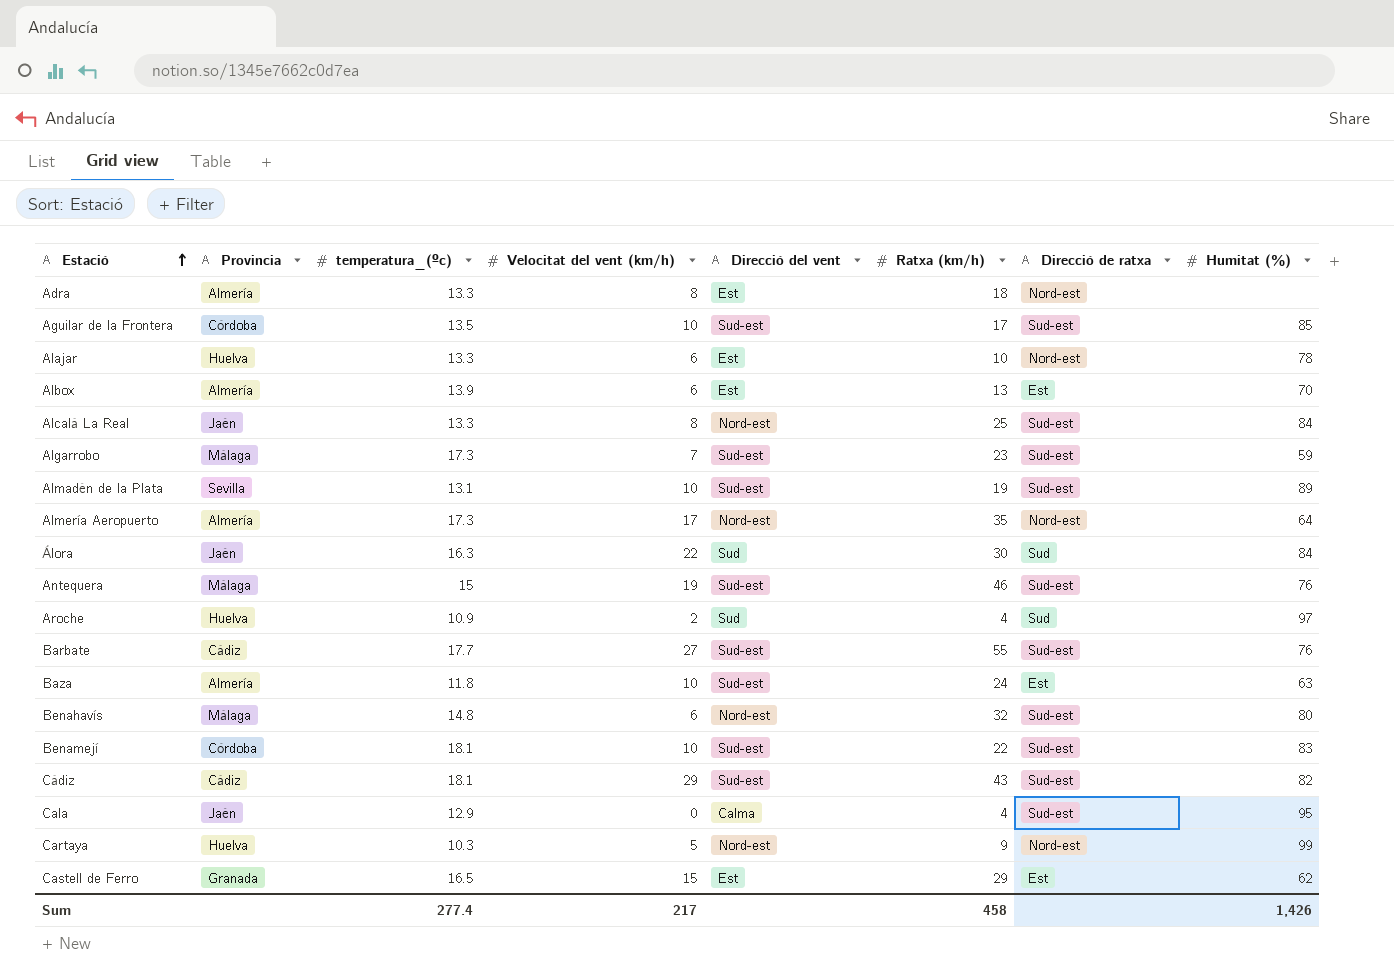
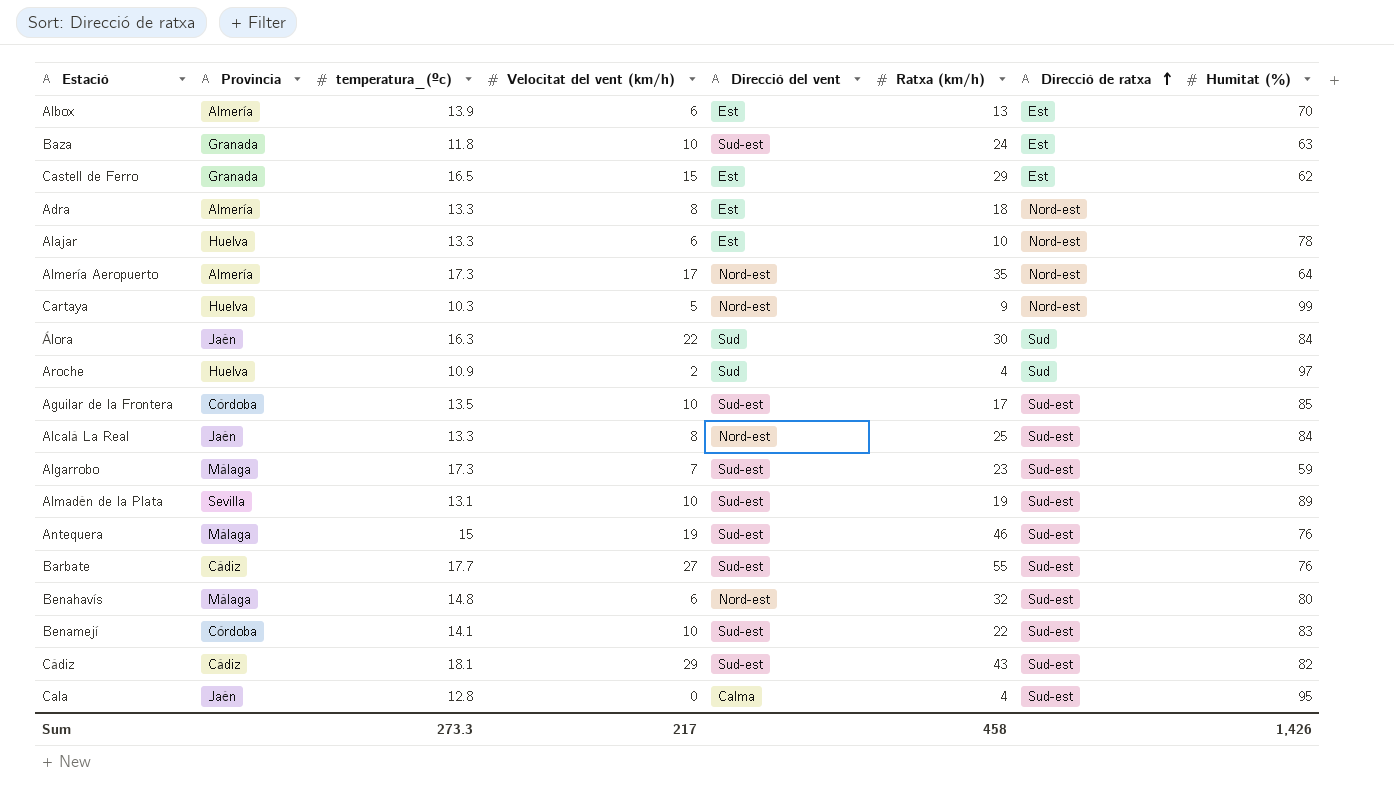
row order: Estació ascending -> Direcció de ratxa ascending
Baza | Provincia: Almería -> Granada
Benamejí | temperatura_(ºc): 18.1 -> 14.1
Cala | temperatura_(ºc): 12.9 -> 12.8
Sum | temperatura_(ºc): 277.4 -> 273.3

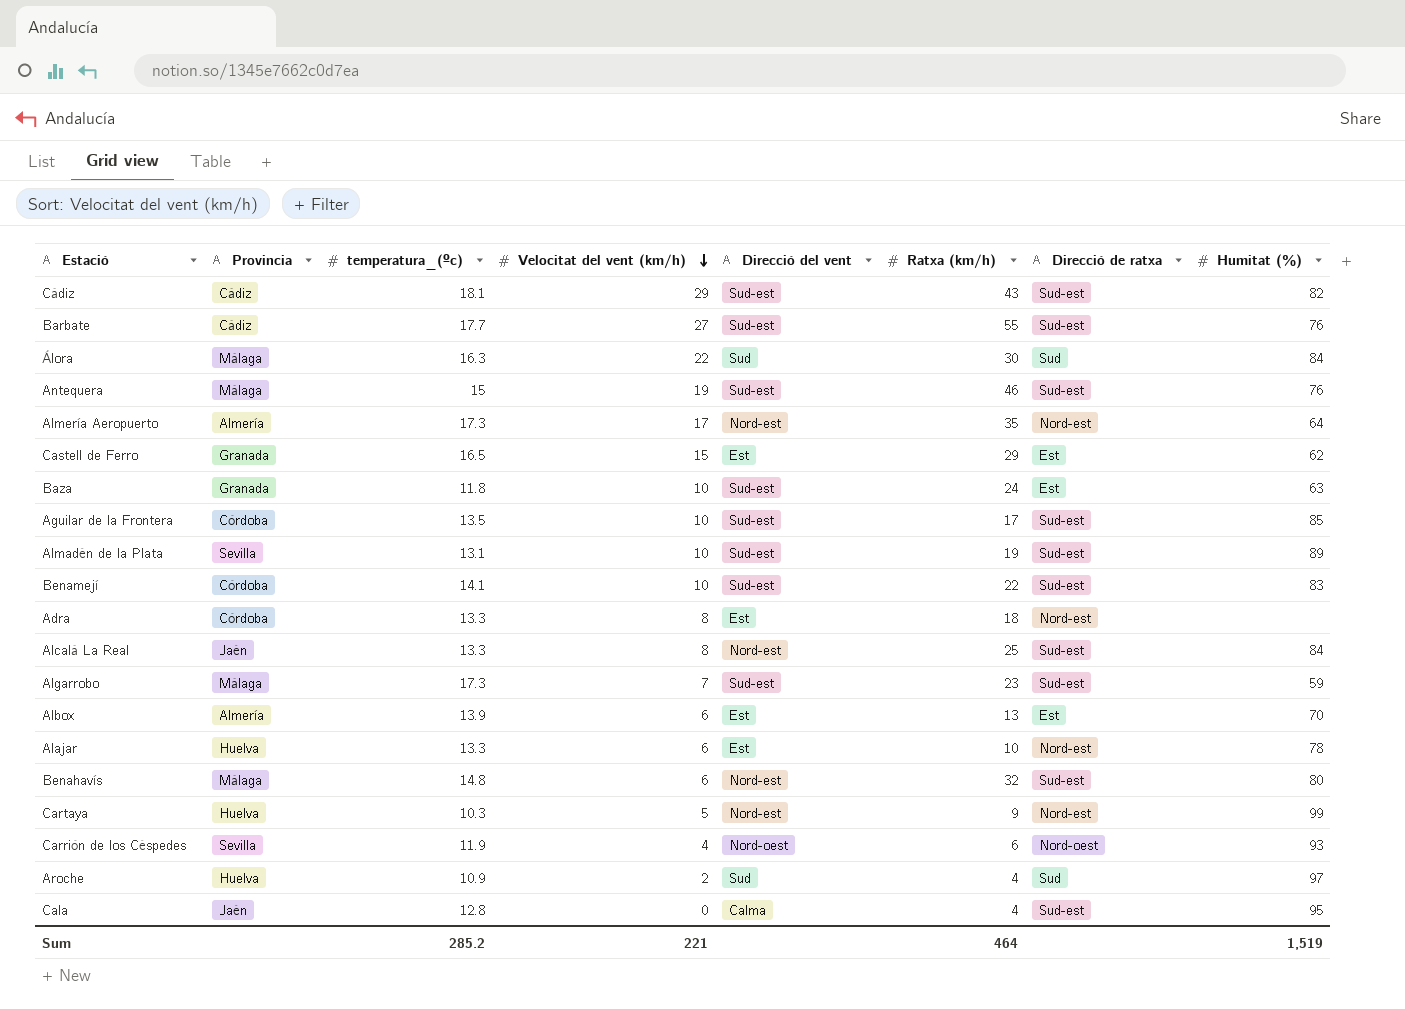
row order: Direcció de ratxa ascending -> Velocitat del vent (km/h) descending
Álora | Provincia: Jaén -> Málaga
Adra | Provincia: Almería -> Córdoba
row Carrión de los Céspedes: none -> Sevilla | 11.9 | 4 | Nord-oest | 6 | Nord-oest | 93
Sum | temperatura_(ºc): 273.3 -> 285.2
Sum | Velocitat del vent (km/h): 217 -> 221
Sum | Ratxa (km/h): 458 -> 464
Sum | Humitat (%): 1,426 -> 1,519

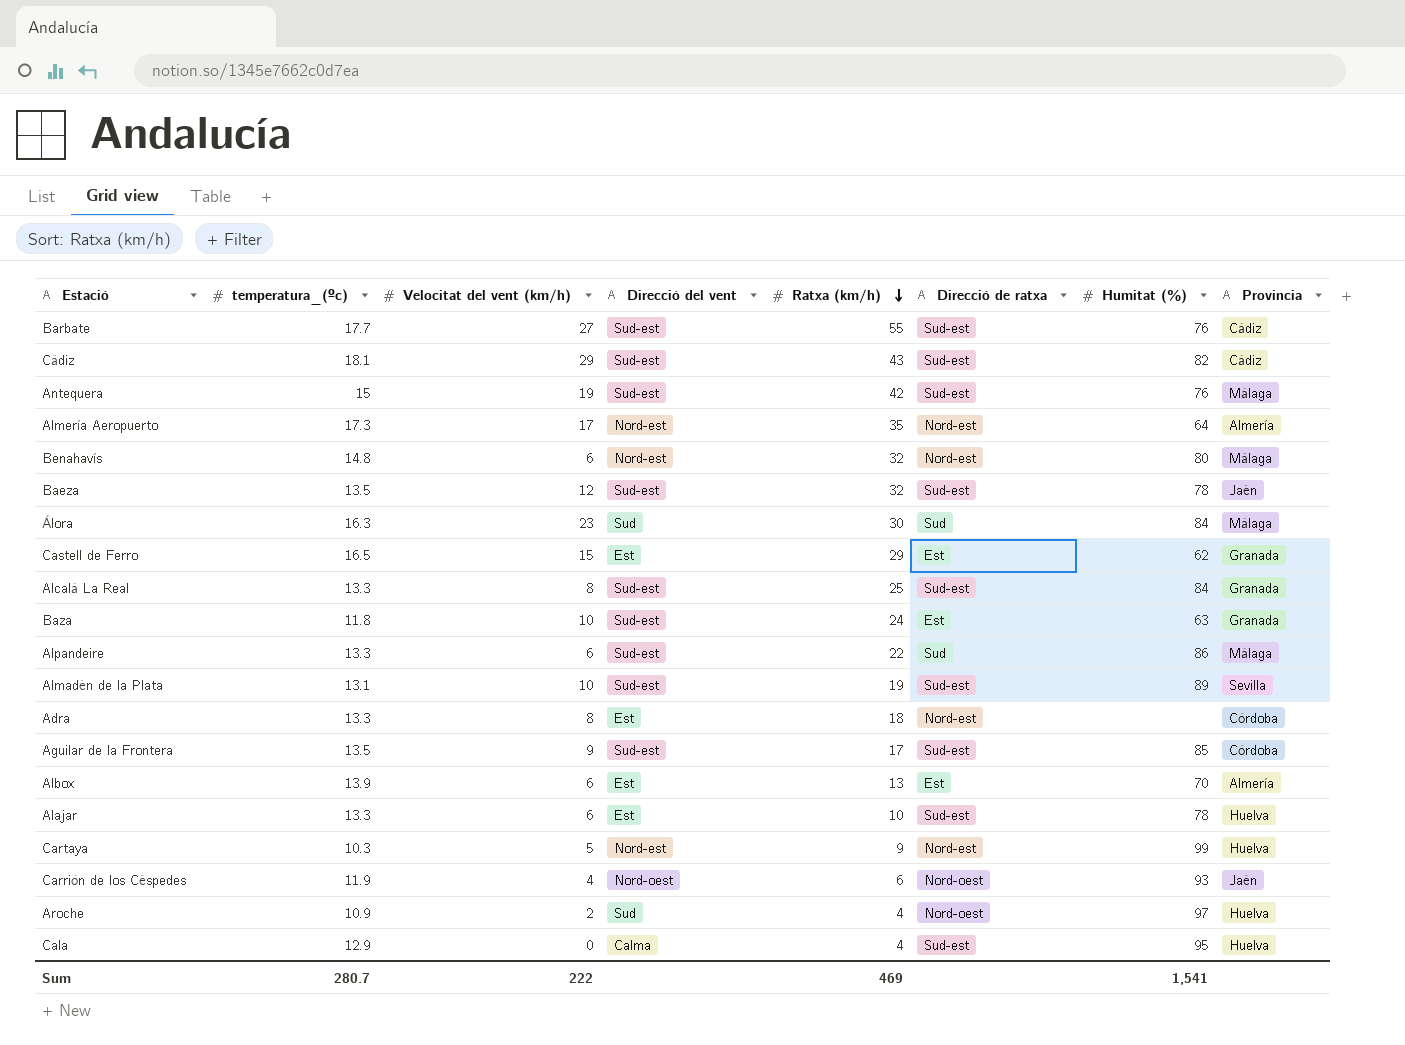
row order: Velocitat del vent (km/h) descending -> Ratxa (km/h) descending
column Provincia | position: 2 -> 8
row Benamejí: Córdoba | 14.1 | 10 | Sud-est | 22 | Sud-est | 83 -> none
row Algarrobo: Málaga | 17.3 | 7 | Sud-est | 23 | Sud-est | 59 -> none
Antequera | Ratxa (km/h): 46 -> 42
Benahavís | Direcció de ratxa: Sud-est -> Nord-est
row Baeza: none -> 13.5 | 12 | Sud-est | 32 | Sud-est | 78 | Jaén
Álora | Velocitat del vent (km/h): 22 -> 23
Alcalá La Real | Direcció del vent: Nord-est -> Sud-est
Alcalá La Real | Provincia: Jaén -> Granada
row Alpandeire: none -> 13.3 | 6 | Sud-est | 22 | Sud | 86 | Málaga
Aguilar de la Frontera | Velocitat del vent (km/h): 10 -> 9
Alajar | Direcció de ratxa: Nord-est -> Sud-est
Carrión de los Céspedes | Provincia: Sevilla -> Jaén
Aroche | Direcció de ratxa: Sud -> Nord-oest
Cala | temperatura_(ºc): 12.8 -> 12.9
Cala | Provincia: Jaén -> Huelva
Sum | temperatura_(ºc): 285.2 -> 280.7
Sum | Velocitat del vent (km/h): 221 -> 222
Sum | Ratxa (km/h): 464 -> 469
Sum | Humitat (%): 1,519 -> 1,541

